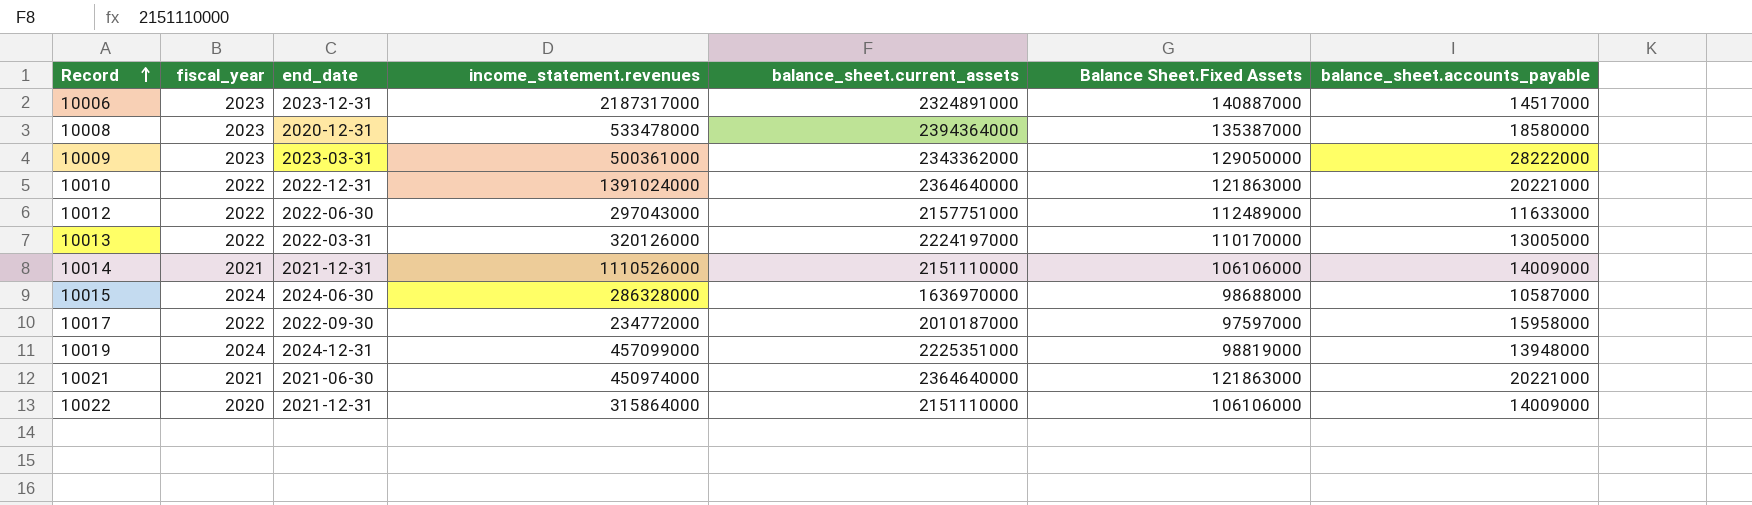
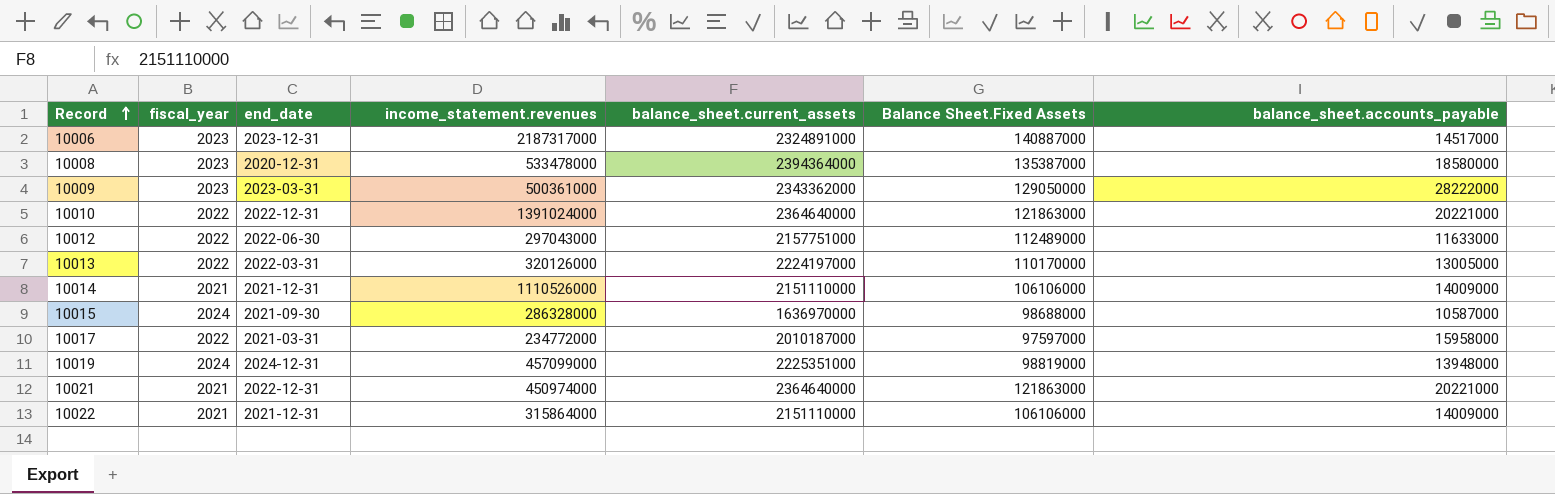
10015 | end_date: 2024-06-30 -> 2021-09-30
10017 | end_date: 2022-09-30 -> 2021-03-31
10021 | end_date: 2021-06-30 -> 2022-12-31
10022 | fiscal_year: 2020 -> 2021

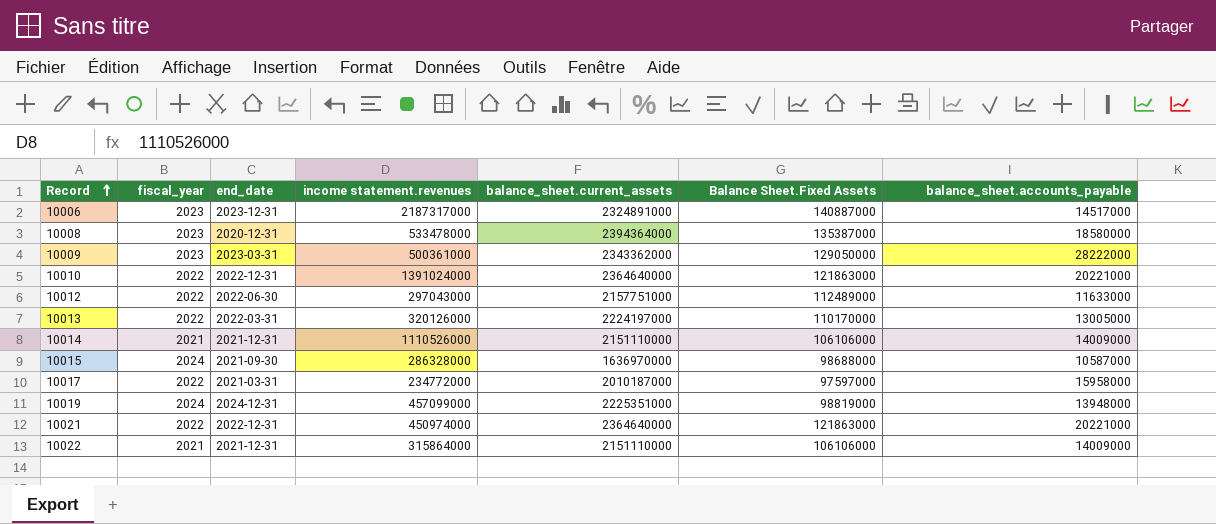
column name: income_statement.revenues -> income statement.revenues
10021 | fiscal_year: 2021 -> 2022

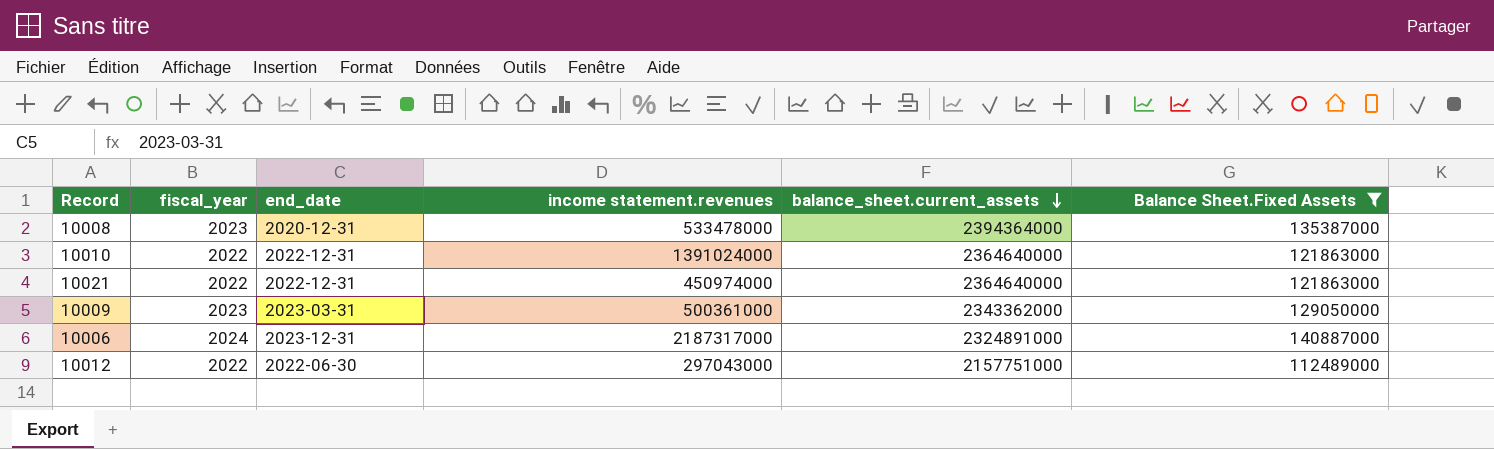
filter: none -> Balance Sheet.Fixed Assets >= 112489000
row order: Record ascending -> balance_sheet.current_assets descending
column balance_sheet.accounts_payable | position: 7 -> none
10006 | fiscal_year: 2023 -> 2024

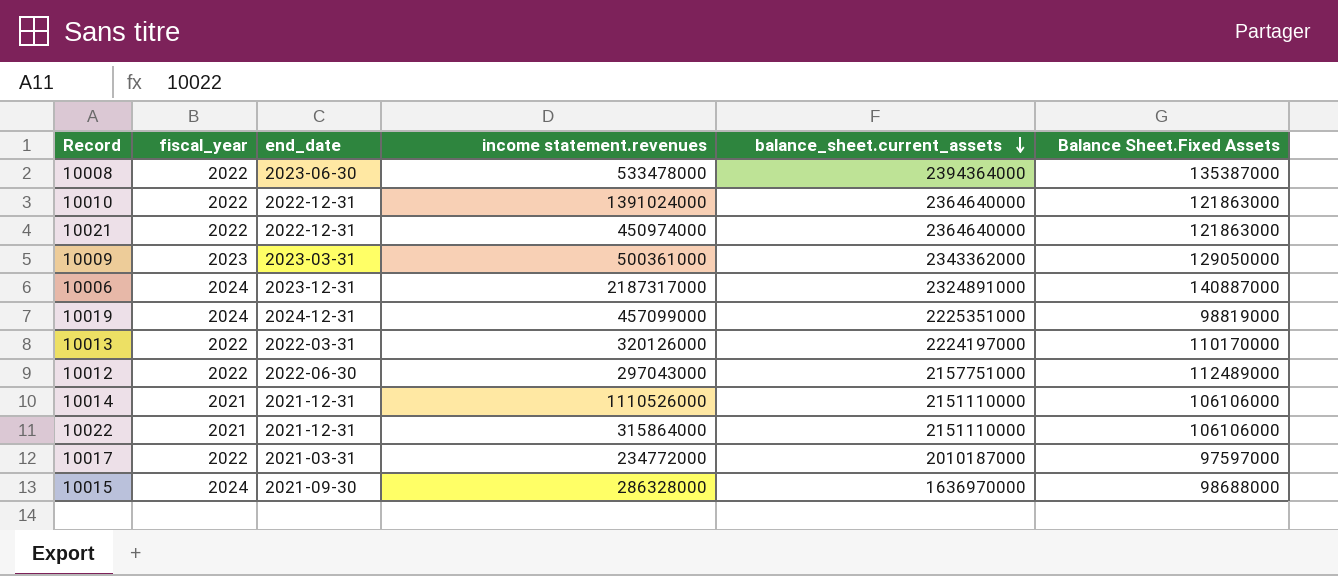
filter: Balance Sheet.Fixed Assets >= 112489000 -> none
10008 | fiscal_year: 2023 -> 2022
10008 | end_date: 2020-12-31 -> 2023-06-30

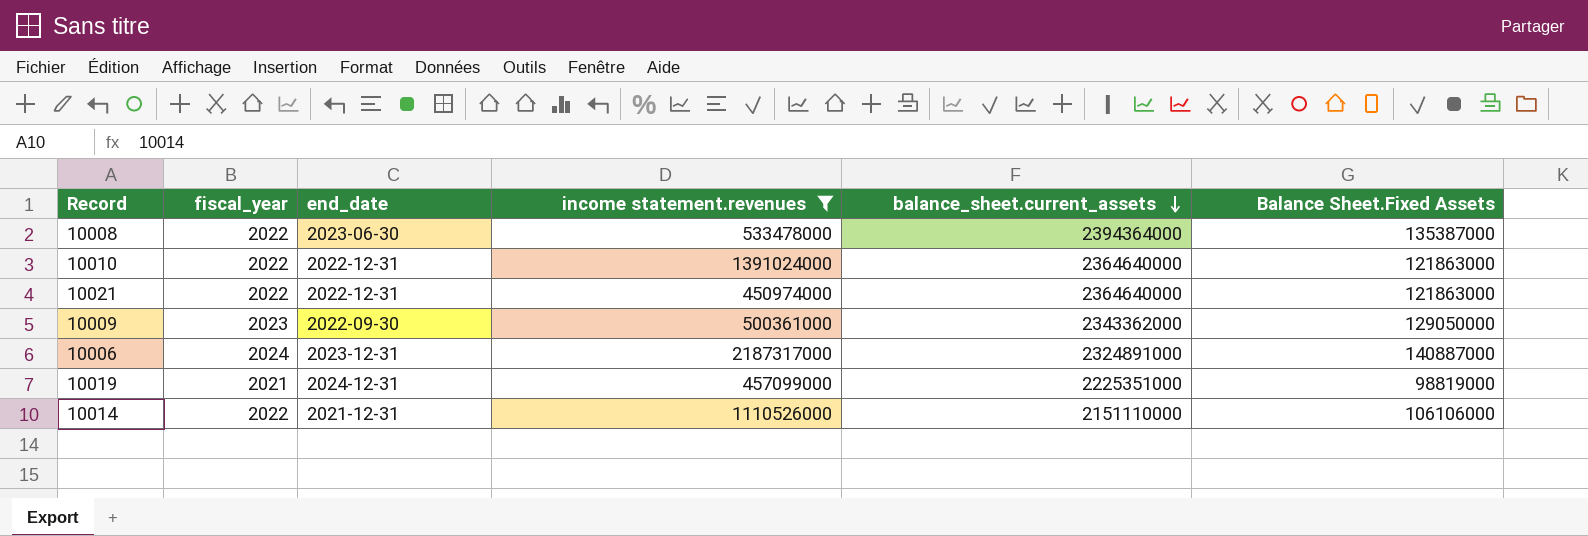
filter: none -> income statement.revenues >= 450974000
10009 | end_date: 2023-03-31 -> 2022-09-30
10019 | fiscal_year: 2024 -> 2021
10014 | fiscal_year: 2021 -> 2022

